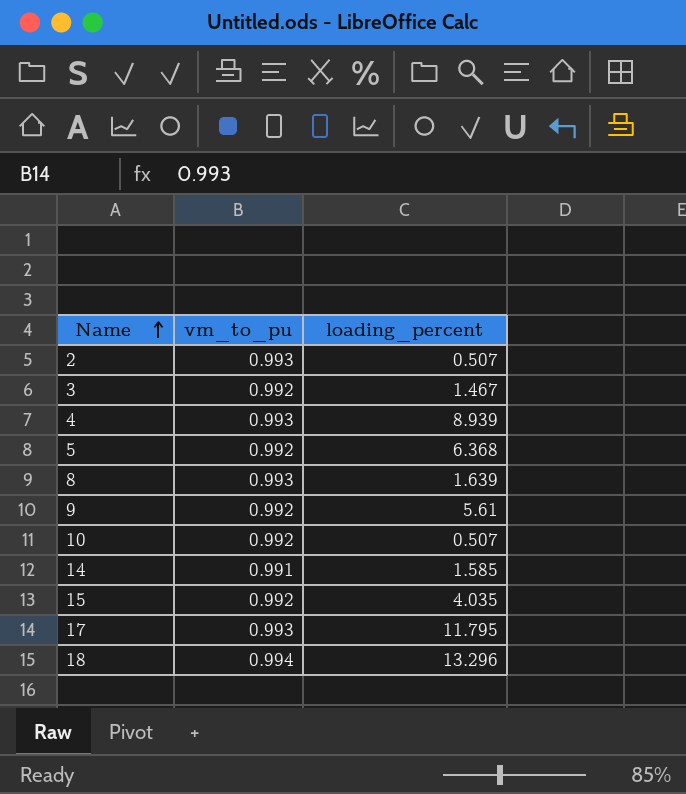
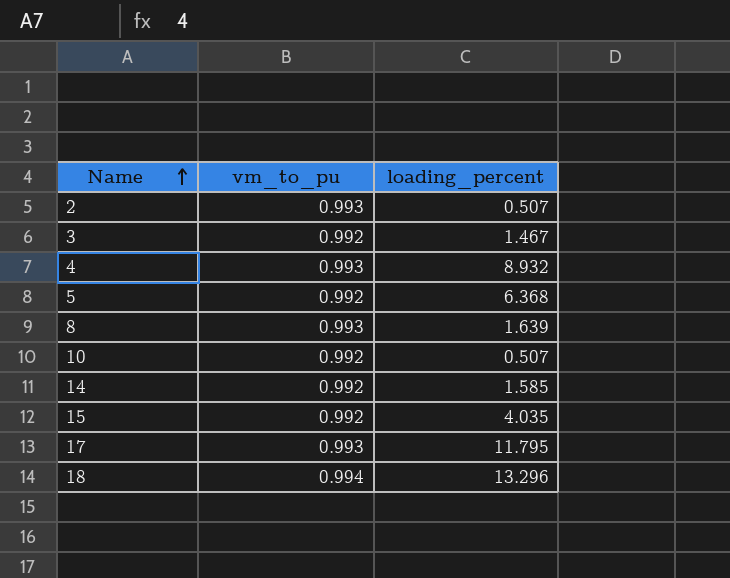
row 9: 0.992 | 5.61 -> none
4 | loading_percent: 8.939 -> 8.932
14 | vm_to_pu: 0.991 -> 0.992

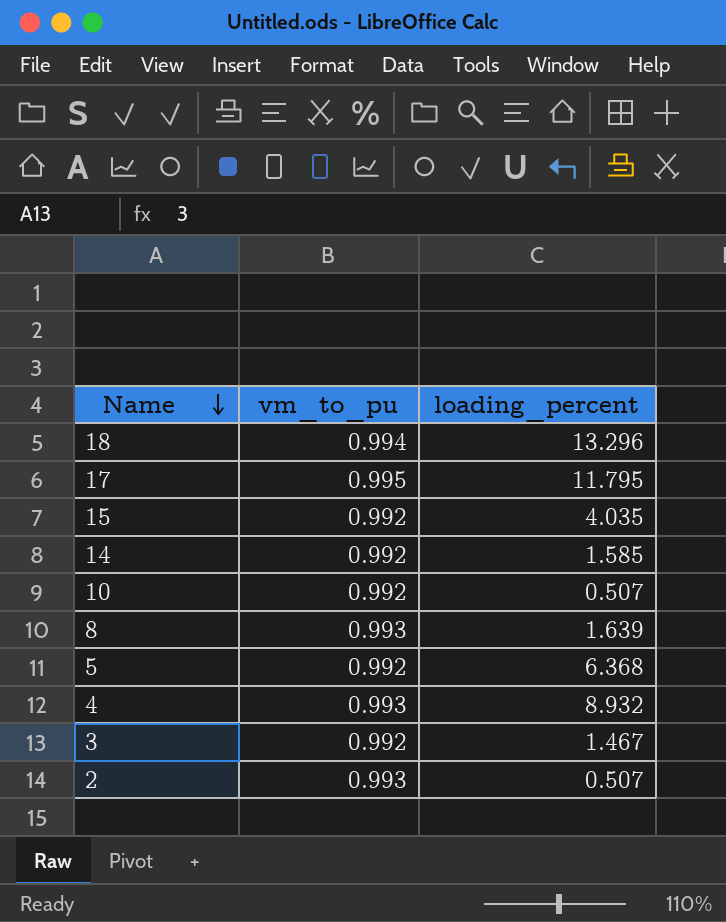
row order: Name ascending -> Name descending
17 | vm_to_pu: 0.993 -> 0.995

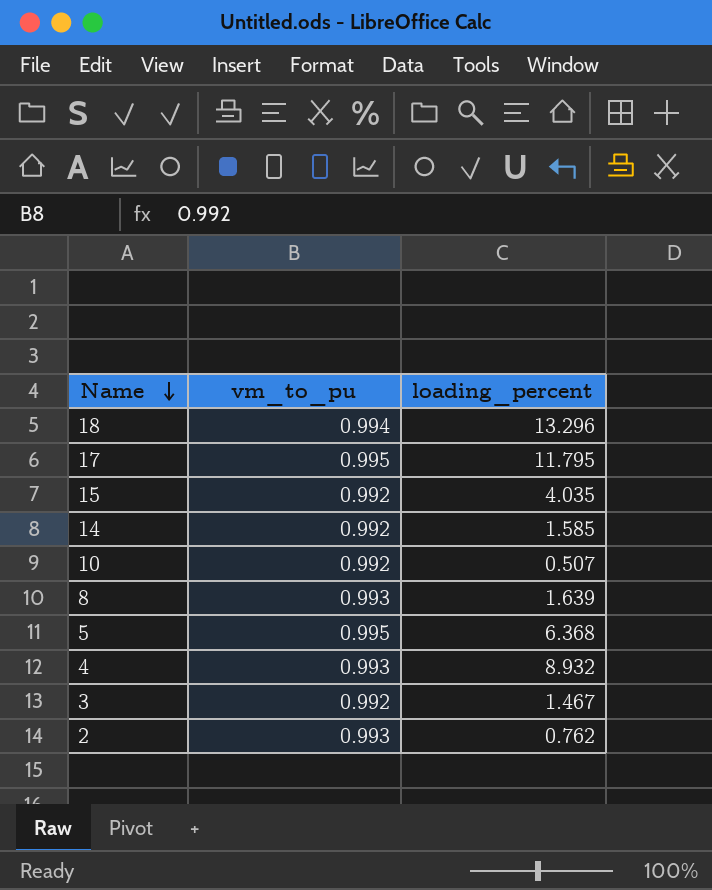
5 | vm_to_pu: 0.992 -> 0.995
2 | loading_percent: 0.507 -> 0.762

